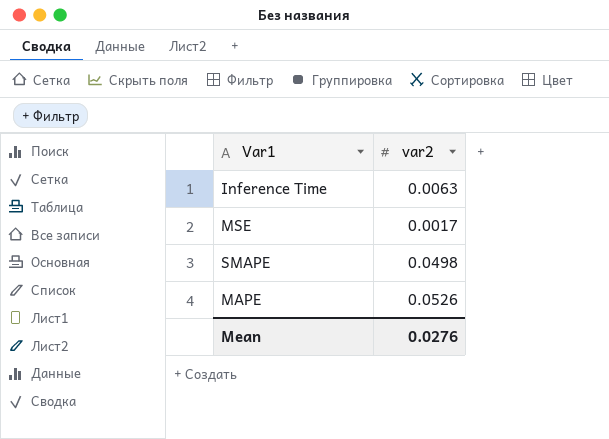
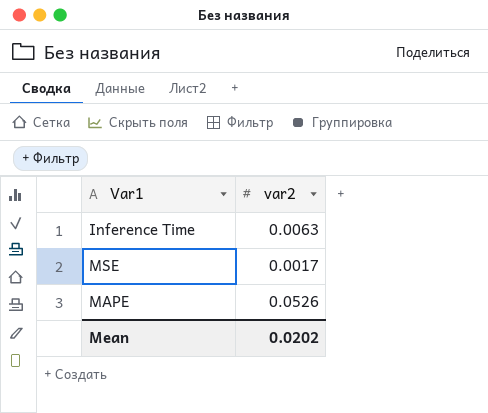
row SMAPE: 0.0498 -> none
Mean | var2: 0.0276 -> 0.0202

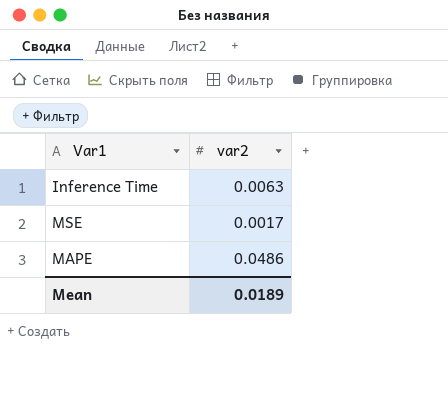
MAPE | var2: 0.0526 -> 0.0486
Mean | var2: 0.0202 -> 0.0189

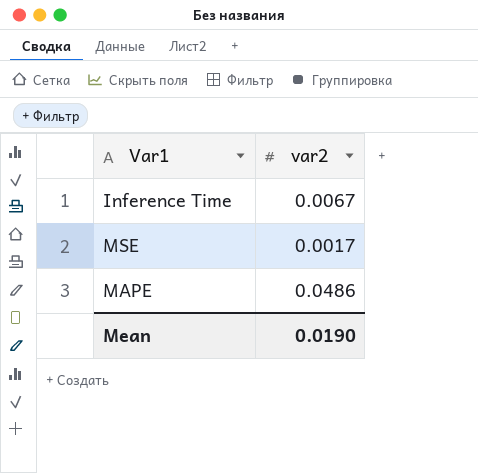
Inference Time | var2: 0.0063 -> 0.0067
Mean | var2: 0.0189 -> 0.0190

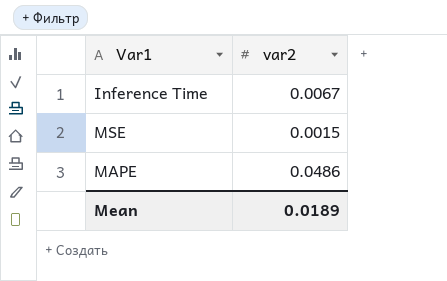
MSE | var2: 0.0017 -> 0.0015
Mean | var2: 0.0190 -> 0.0189

